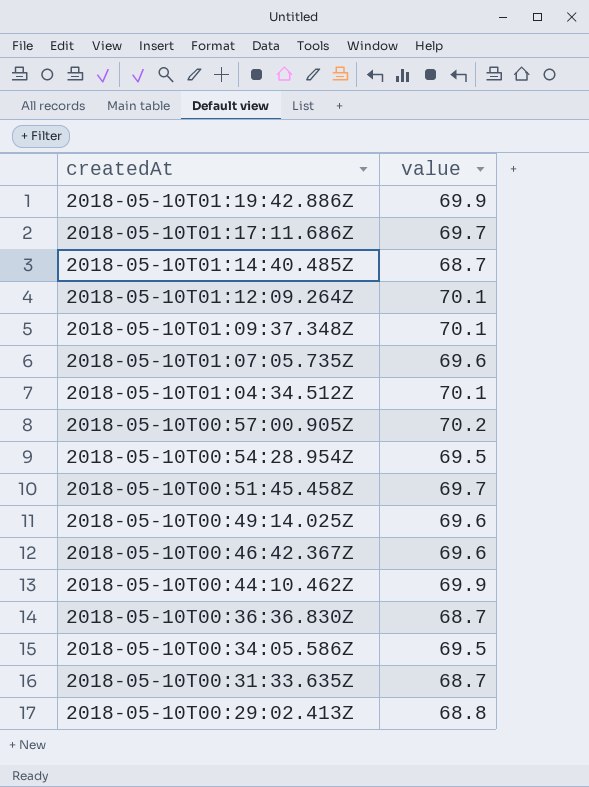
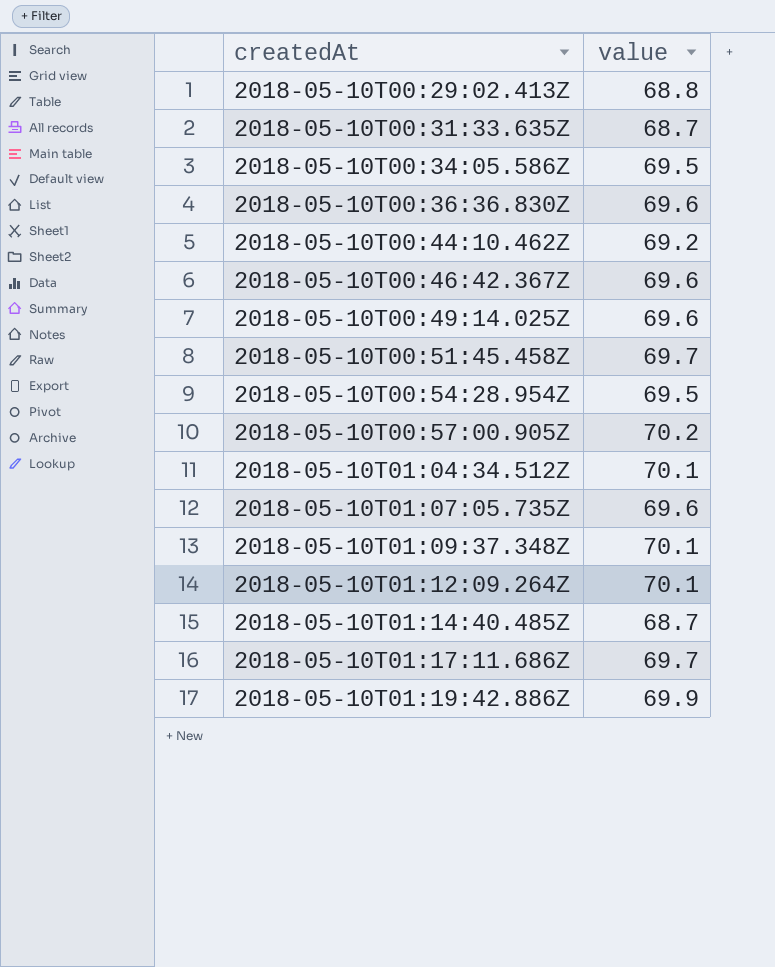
row order: createdAt descending -> createdAt ascending
2018-05-10T00:36:36.830Z | value: 68.7 -> 69.6
2018-05-10T00:44:10.462Z | value: 69.9 -> 69.2

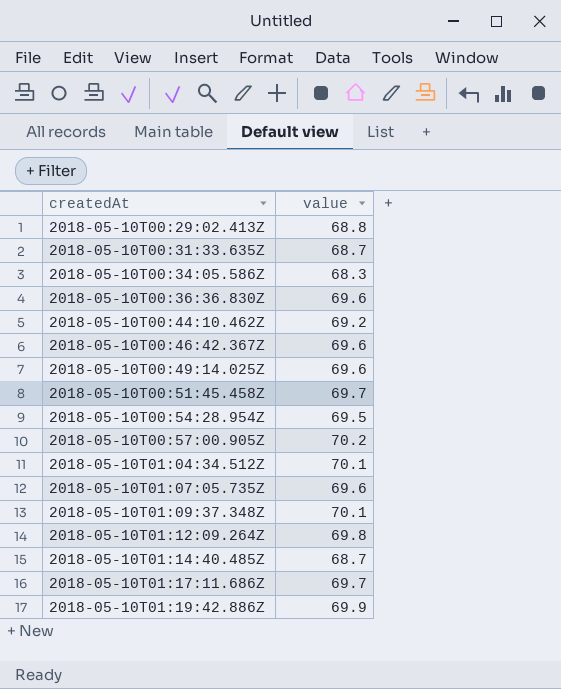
2018-05-10T00:34:05.586Z | value: 69.5 -> 68.3
2018-05-10T01:12:09.264Z | value: 70.1 -> 69.8

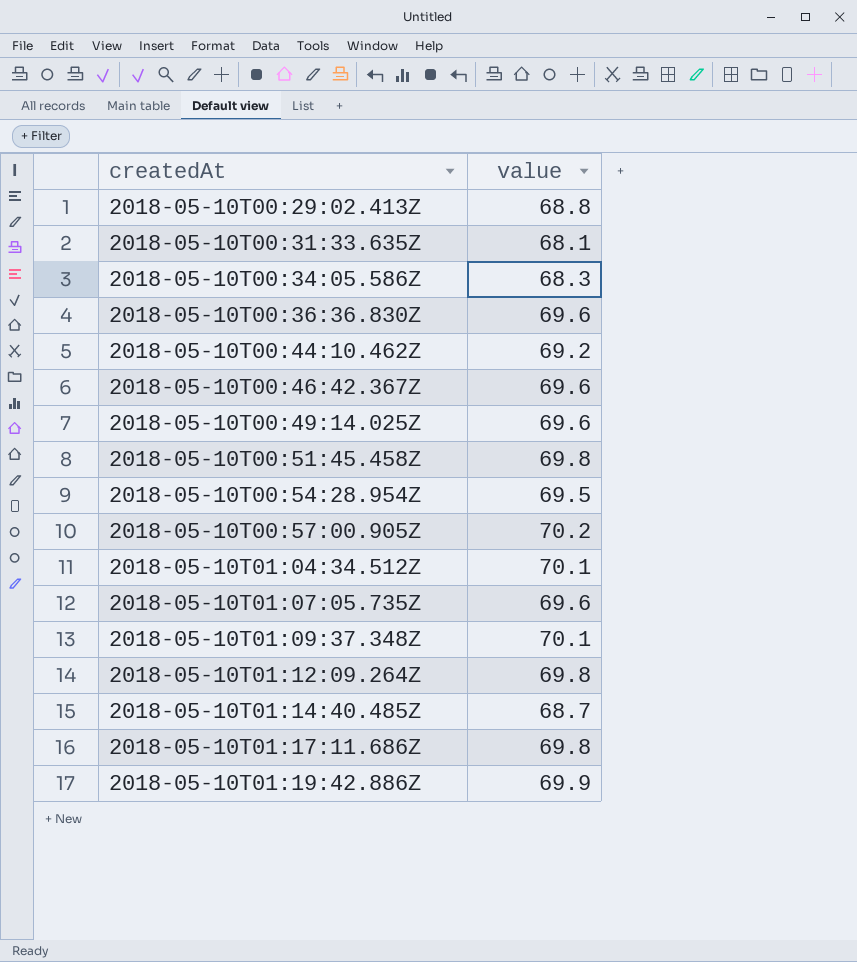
2018-05-10T00:31:33.635Z | value: 68.7 -> 68.1
2018-05-10T00:51:45.458Z | value: 69.7 -> 69.8
2018-05-10T01:17:11.686Z | value: 69.7 -> 69.8

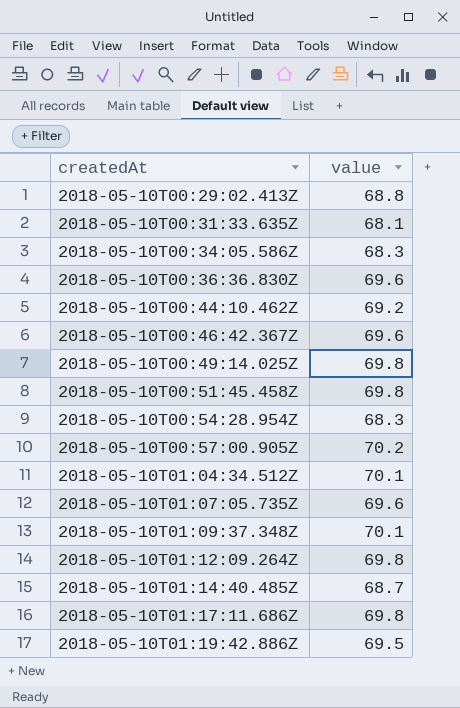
2018-05-10T00:49:14.025Z | value: 69.6 -> 69.8
2018-05-10T00:54:28.954Z | value: 69.5 -> 68.3
2018-05-10T01:19:42.886Z | value: 69.9 -> 69.5

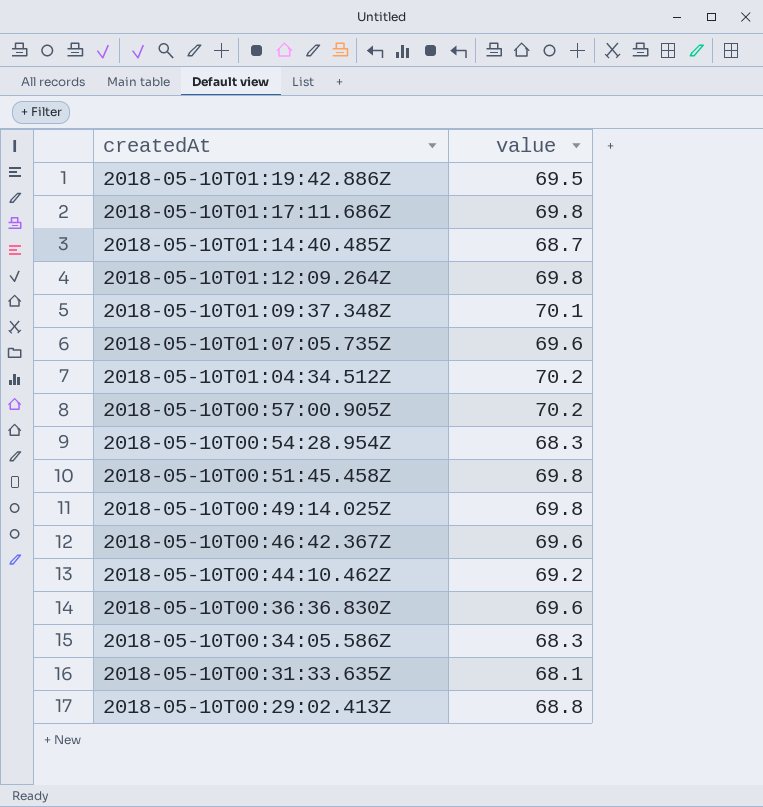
row order: createdAt ascending -> createdAt descending
2018-05-10T01:04:34.512Z | value: 70.1 -> 70.2

